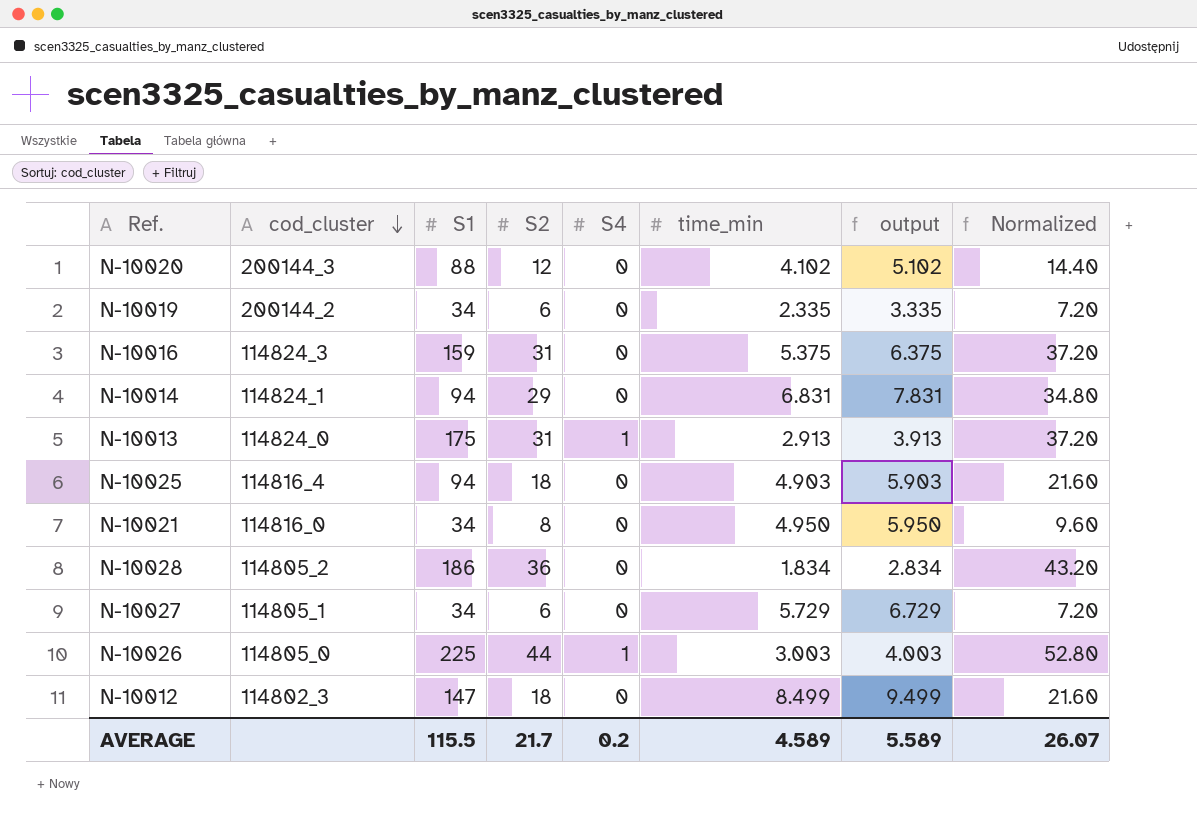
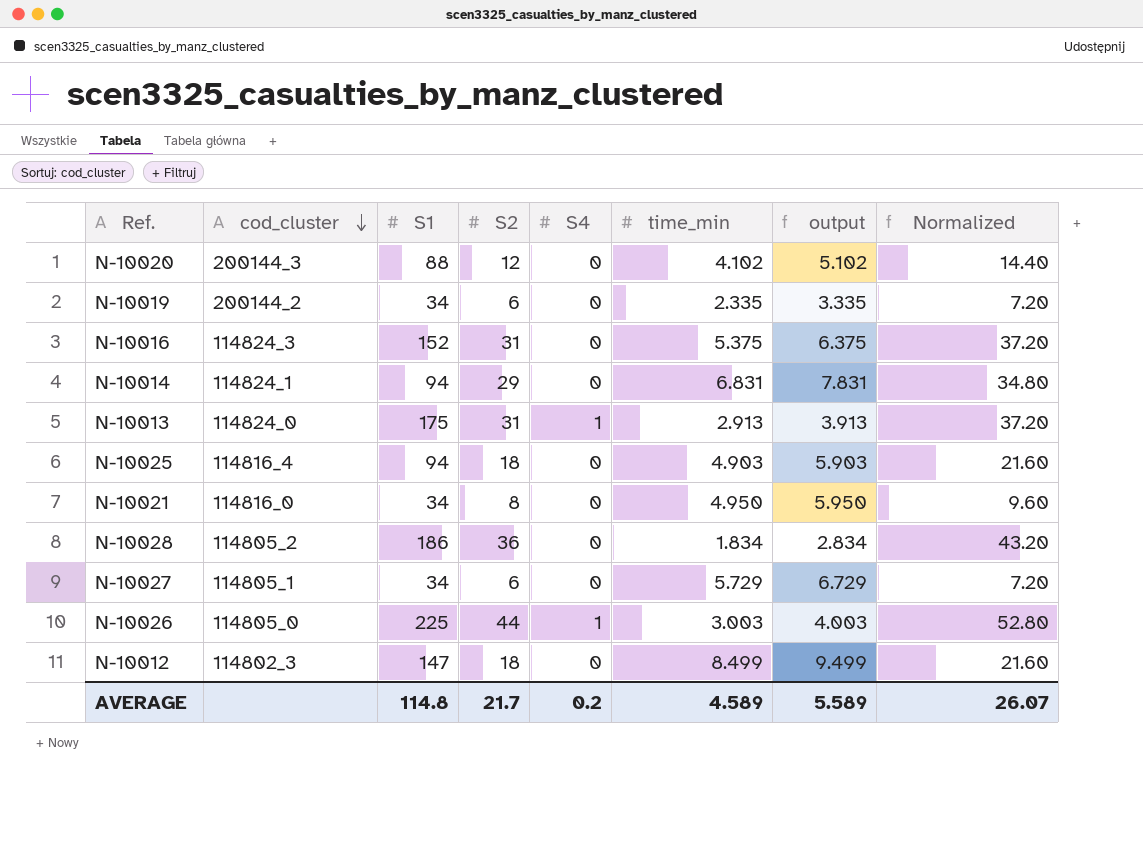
N-10016 | S1: 159 -> 152
AVERAGE | S1: 115.5 -> 114.8

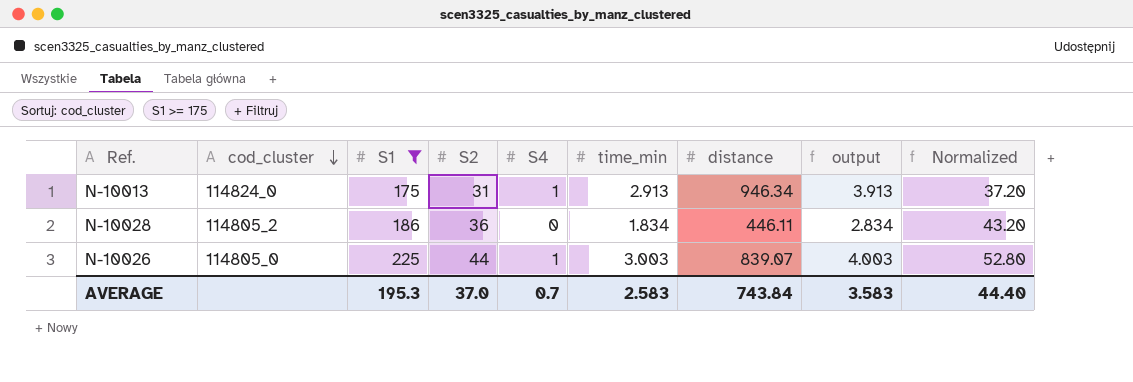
filter: none -> S1 >= 175
column distance | position: none -> 7
AVERAGE | S1: 114.8 -> 195.3
AVERAGE | S2: 21.7 -> 37.0
AVERAGE | S4: 0.2 -> 0.7
AVERAGE | time_min: 4.589 -> 2.583
AVERAGE | output: 5.589 -> 3.583
AVERAGE | Normalized: 26.07 -> 44.40

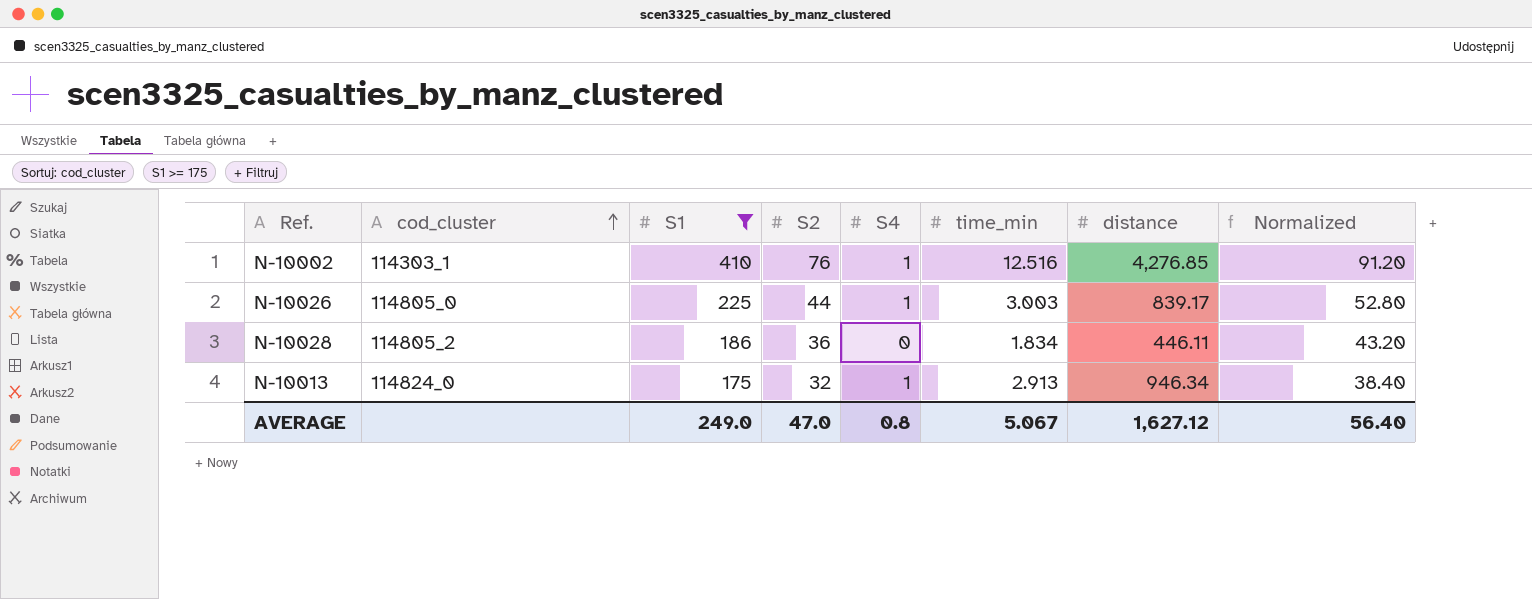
row order: cod_cluster descending -> cod_cluster ascending
column output | formula: [time_min] + 1 -> none
row N-10002: none -> 114303_1 | 410 | 76 | 1 | 12.516 | 4,276.85 | 91.20
N-10026 | distance: 839.07 -> 839.17
N-10013 | S2: 31 -> 32
N-10013 | Normalized: 37.20 -> 38.40
AVERAGE | S1: 195.3 -> 249.0
AVERAGE | S2: 37.0 -> 47.0
AVERAGE | S4: 0.7 -> 0.8
AVERAGE | time_min: 2.583 -> 5.067
AVERAGE | distance: 743.84 -> 1,627.12
AVERAGE | Normalized: 44.40 -> 56.40

